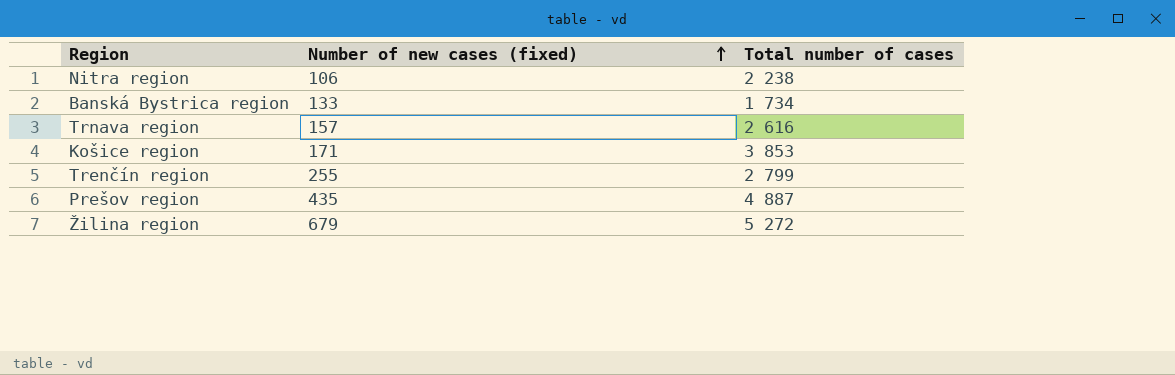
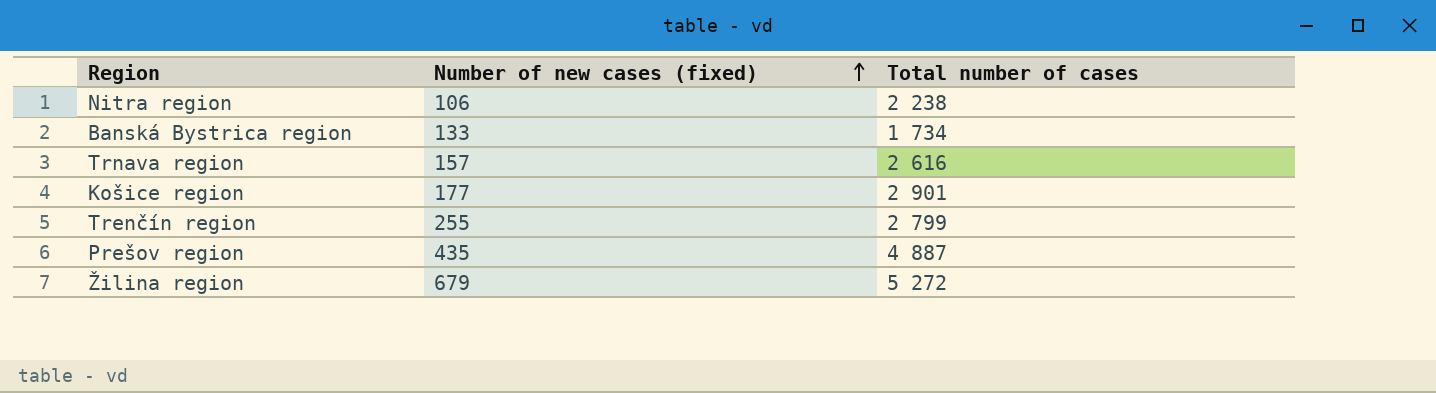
Košice region | Number of new cases (fixed): 171 -> 177
Košice region | Total number of cases: 3 853 -> 2 901

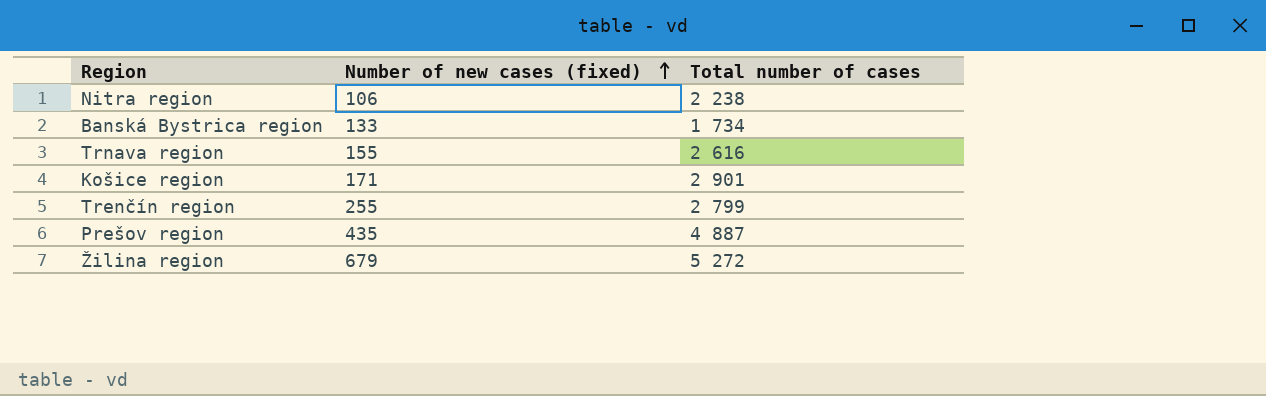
Trnava region | Number of new cases (fixed): 157 -> 155
Košice region | Number of new cases (fixed): 177 -> 171

